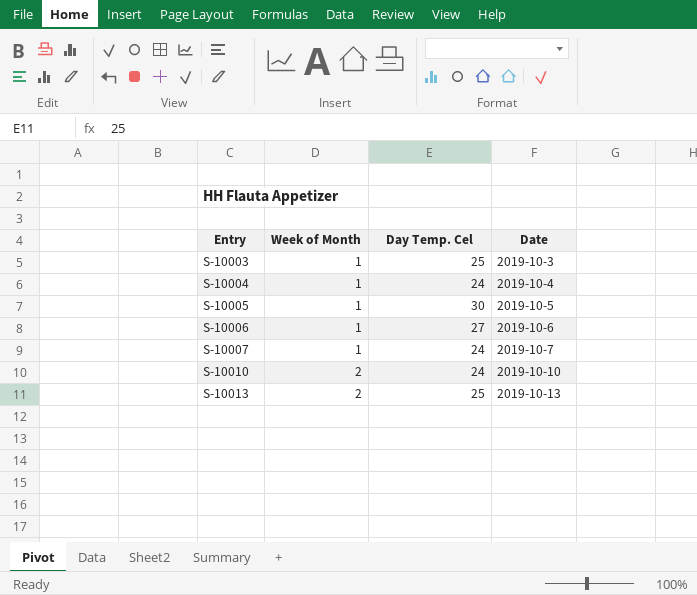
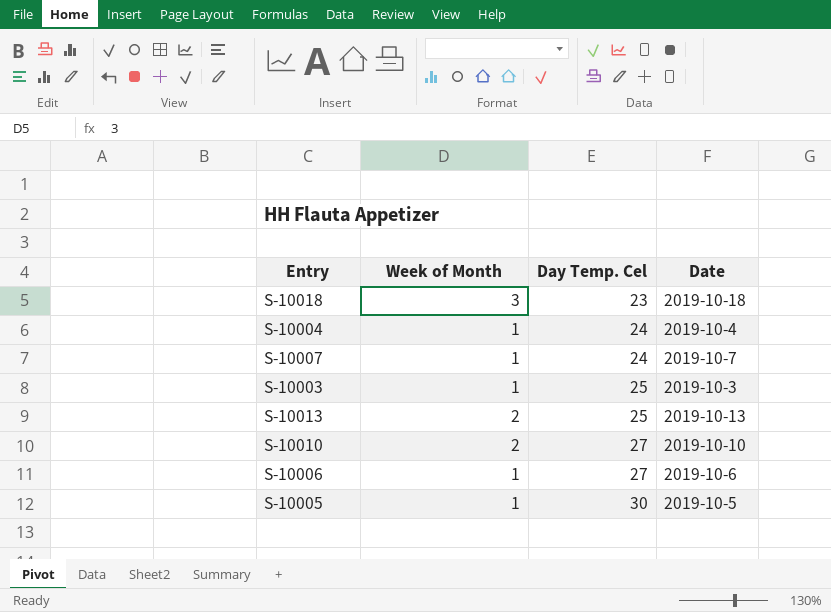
row order: Entry ascending -> Day Temp. Cel ascending
row S-10018: none -> 3 | 23 | 2019-10-18
S-10010 | Day Temp. Cel: 24 -> 27

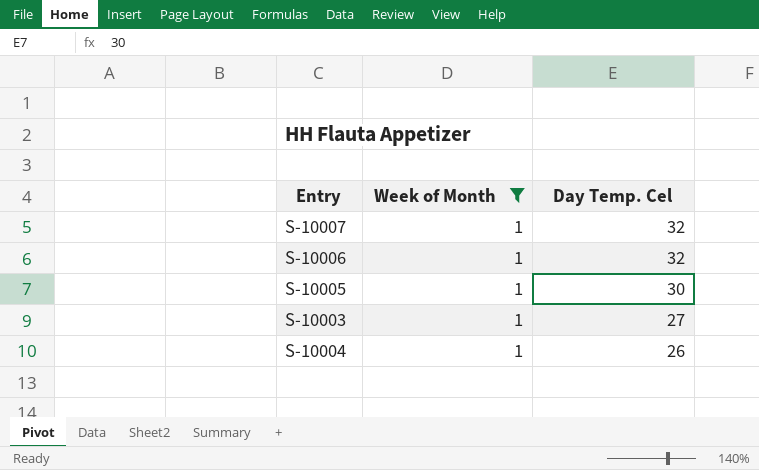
filter: none -> Week of Month = 1
row order: Day Temp. Cel ascending -> Day Temp. Cel descending
column Date | position: 4 -> none
S-10007 | Day Temp. Cel: 24 -> 32
S-10006 | Day Temp. Cel: 27 -> 32
S-10003 | Day Temp. Cel: 25 -> 27
S-10004 | Day Temp. Cel: 24 -> 26

